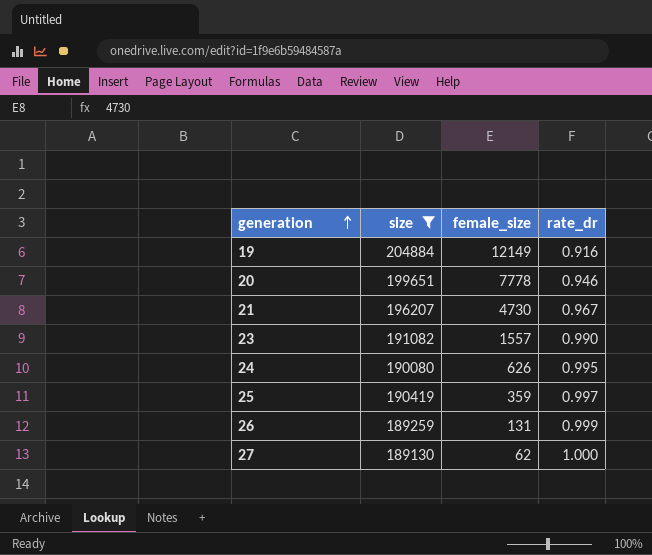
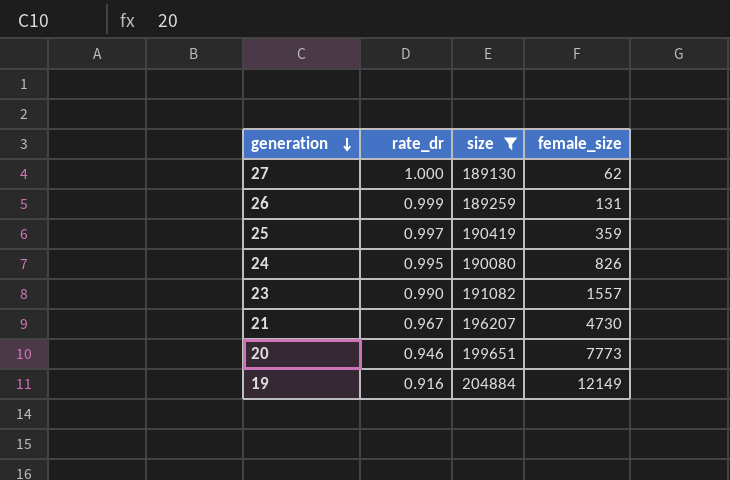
row order: generation ascending -> generation descending
column rate_dr | position: 4 -> 2
24 | female_size: 626 -> 826
20 | female_size: 7778 -> 7773

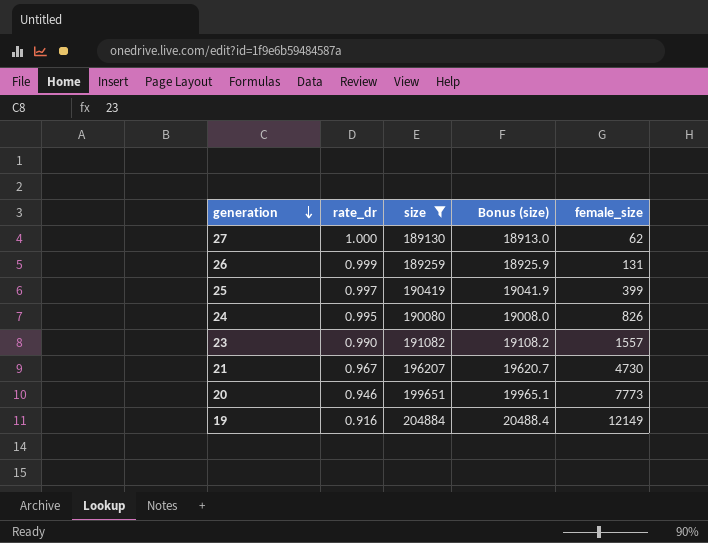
column Bonus (size) | formula: none -> [size] * 0.1
25 | female_size: 359 -> 399

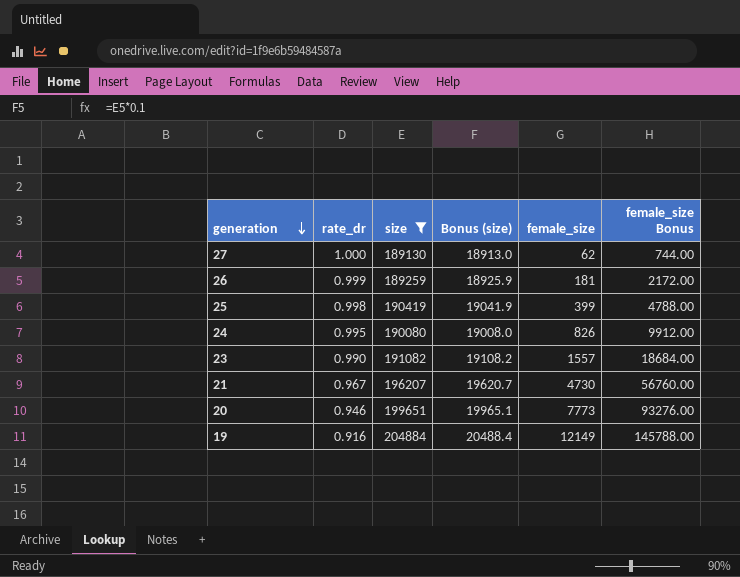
column female_size Bonus | formula: none -> [female_size] * 12
26 | female_size: 131 -> 181
25 | rate_dr: 0.997 -> 0.998

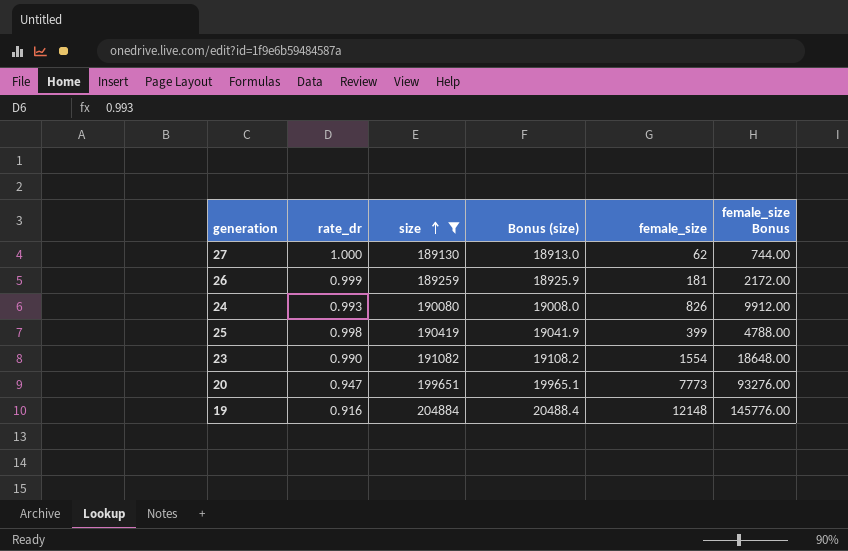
row order: generation descending -> size ascending
row 21: 0.967 | 196207 | 19620.7 | 4730 | 56760.00 -> none
24 | rate_dr: 0.995 -> 0.993
23 | female_size: 1557 -> 1554
23 | female_size Bonus: 18684.00 -> 18648.00
20 | rate_dr: 0.946 -> 0.947
19 | female_size: 12149 -> 12148
19 | female_size Bonus: 145788.00 -> 145776.00

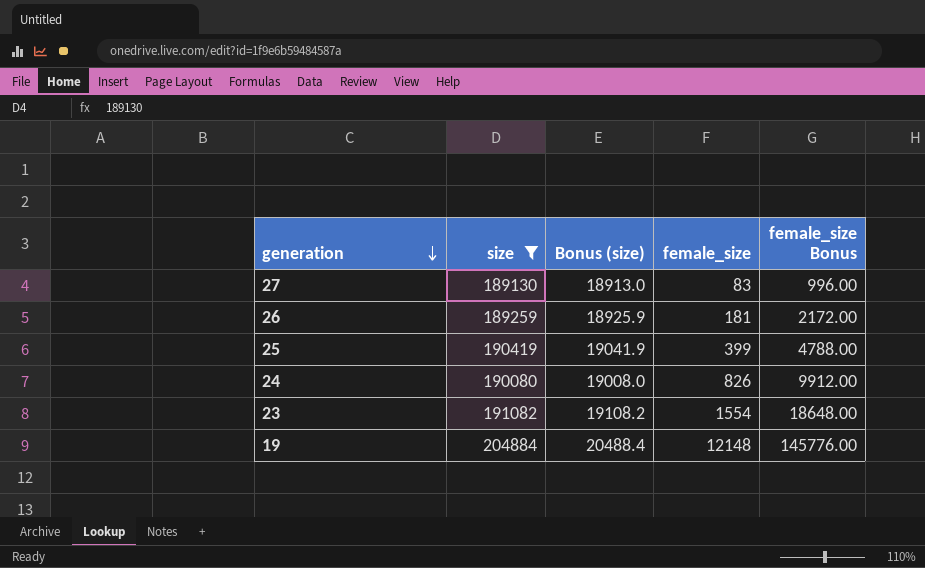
row order: size ascending -> generation descending
column rate_dr | position: 2 -> none
row 20: 0.947 | 199651 | 19965.1 | 7773 | 93276.00 -> none
27 | female_size: 62 -> 83
27 | female_size Bonus: 744.00 -> 996.00

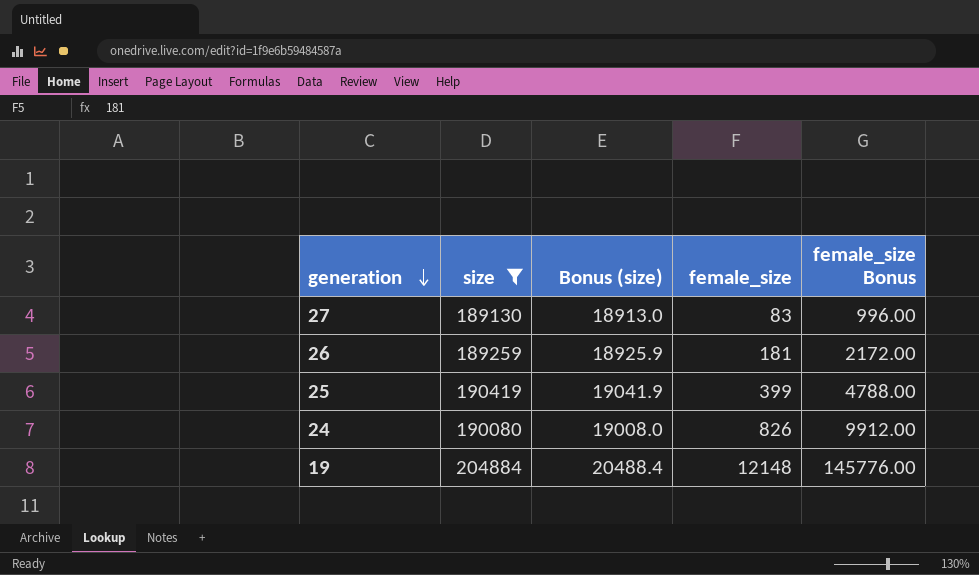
row 23: 191082 | 19108.2 | 1554 | 18648.00 -> none

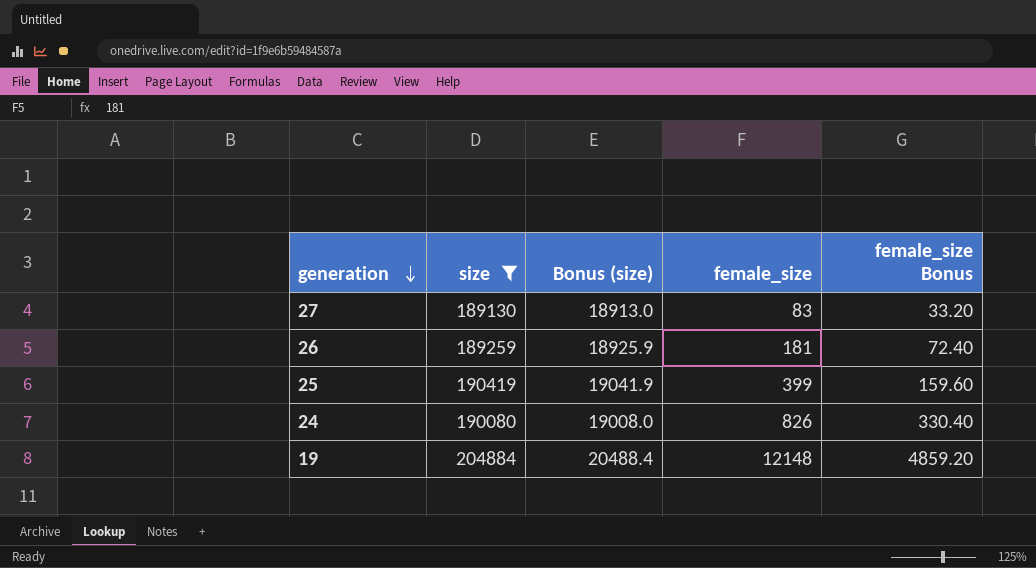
column female_size Bonus | formula: [female_size] * 12 -> [female_size] * 0.4

